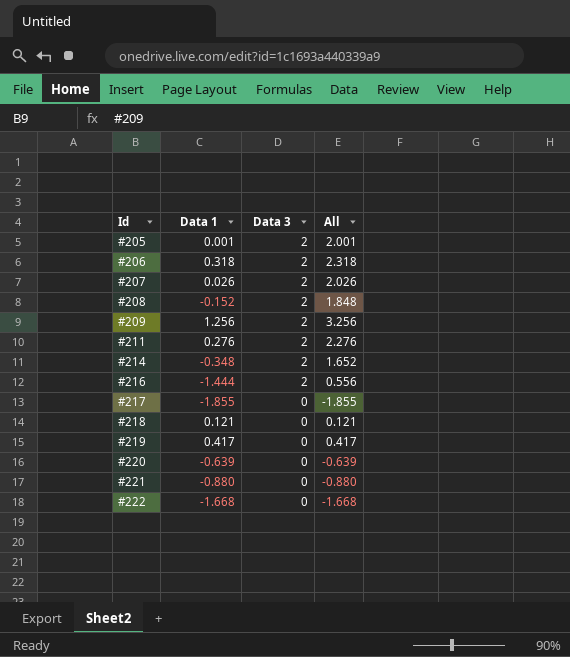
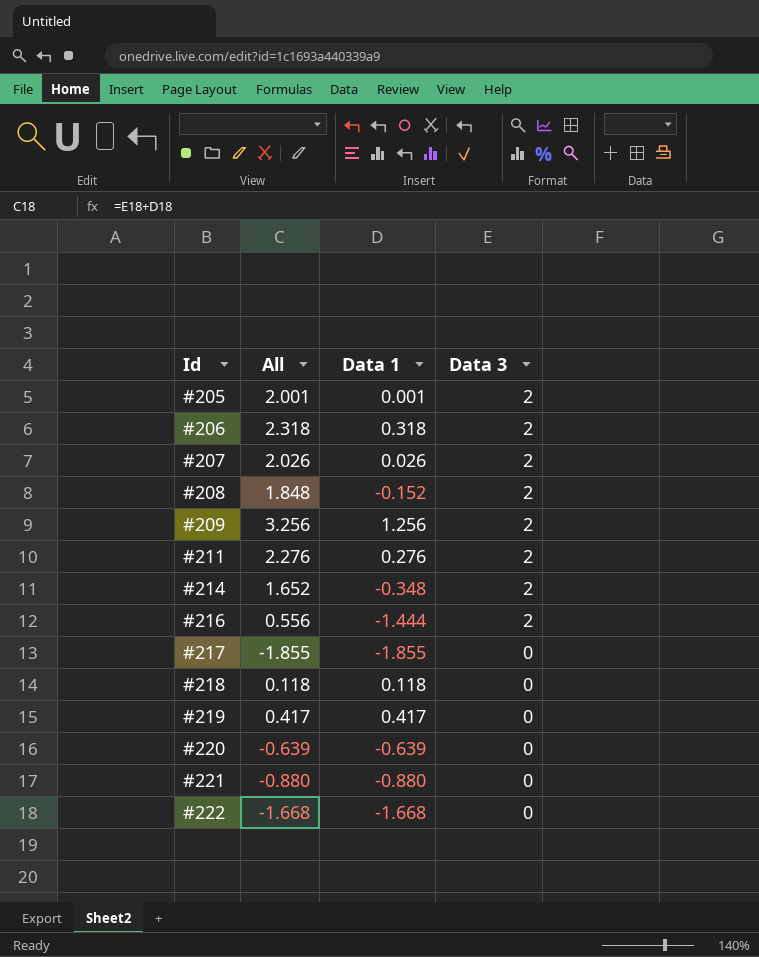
column All | position: 4 -> 2
#218 | All: 0.121 -> 0.118
#218 | Data 1: 0.121 -> 0.118

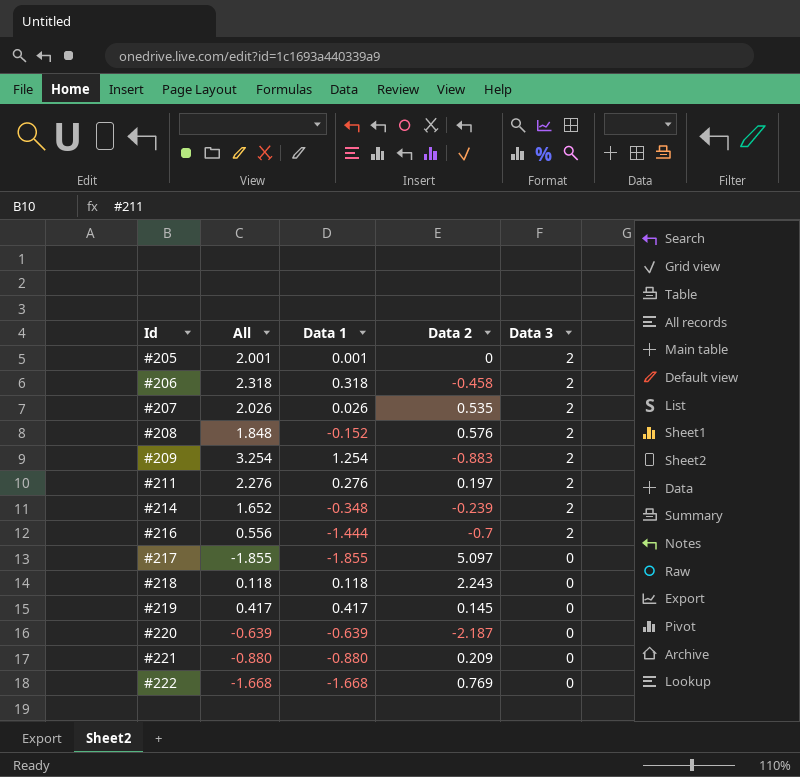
column Data 2 | position: none -> 4
#209 | All: 3.256 -> 3.254
#209 | Data 1: 1.256 -> 1.254

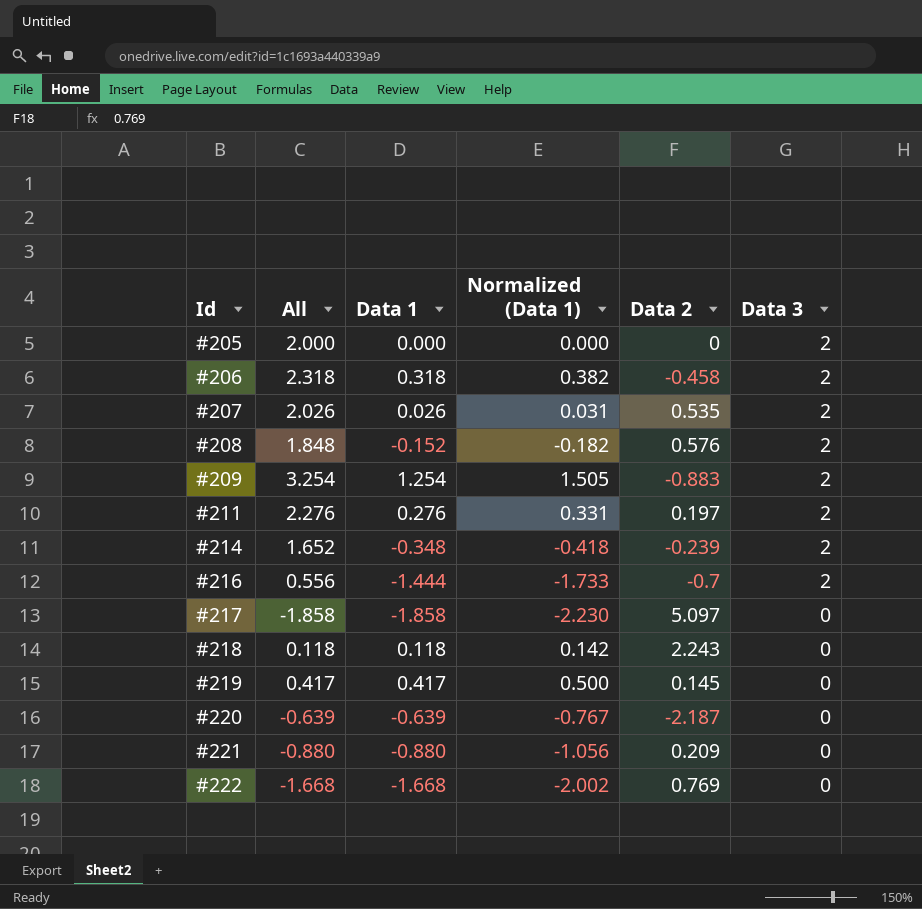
column Normalized (Data 1) | formula: none -> [Data 1] * 1.2
#205 | All: 2.001 -> 2.000
#205 | Data 1: 0.001 -> 0.000
#217 | All: -1.855 -> -1.858
#217 | Data 1: -1.855 -> -1.858

